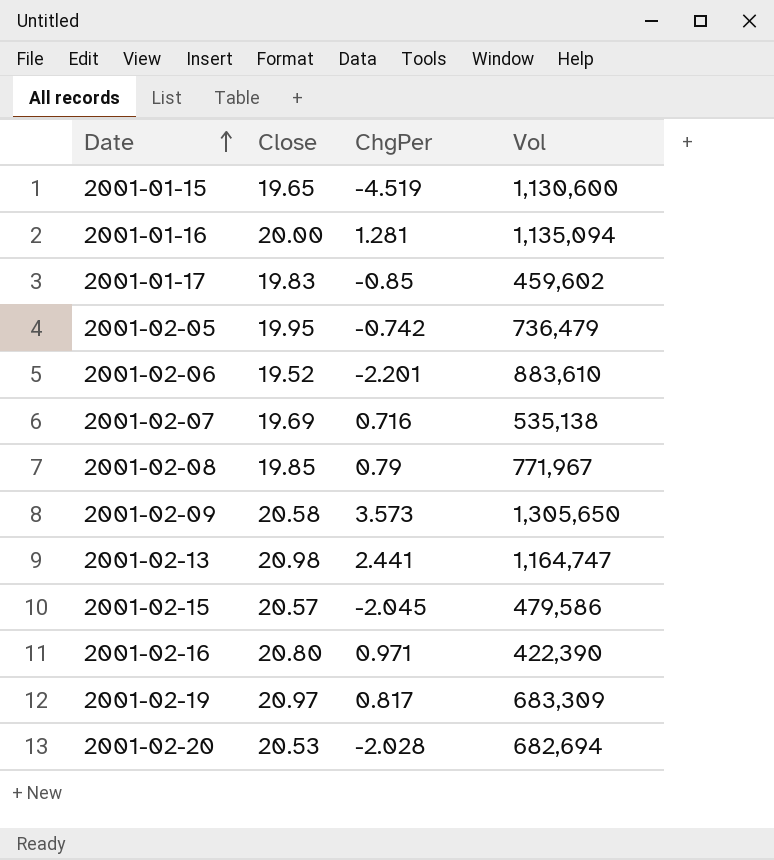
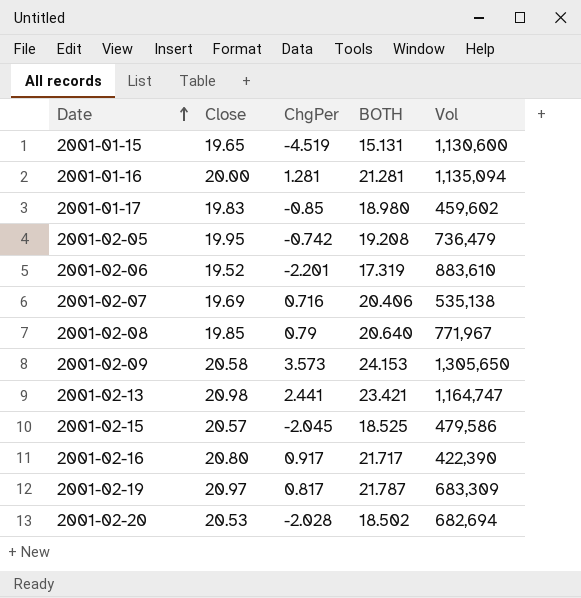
column BOTH | formula: none -> [Close] + [ChgPer]
2001-02-16 | ChgPer: 0.971 -> 0.917

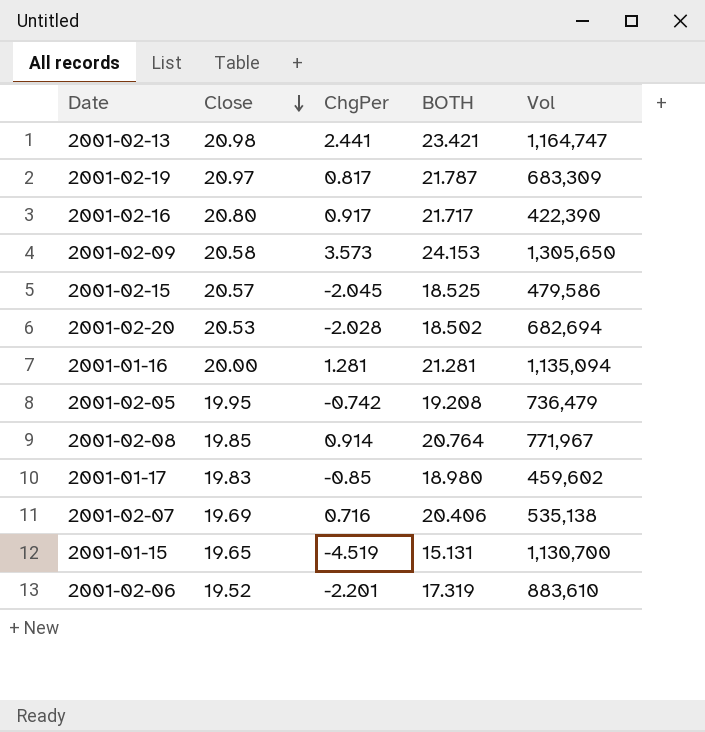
row order: Date ascending -> Close descending
2001-02-08 | ChgPer: 0.79 -> 0.914
2001-02-08 | BOTH: 20.640 -> 20.764
2001-01-15 | Vol: 1,130,600 -> 1,130,700

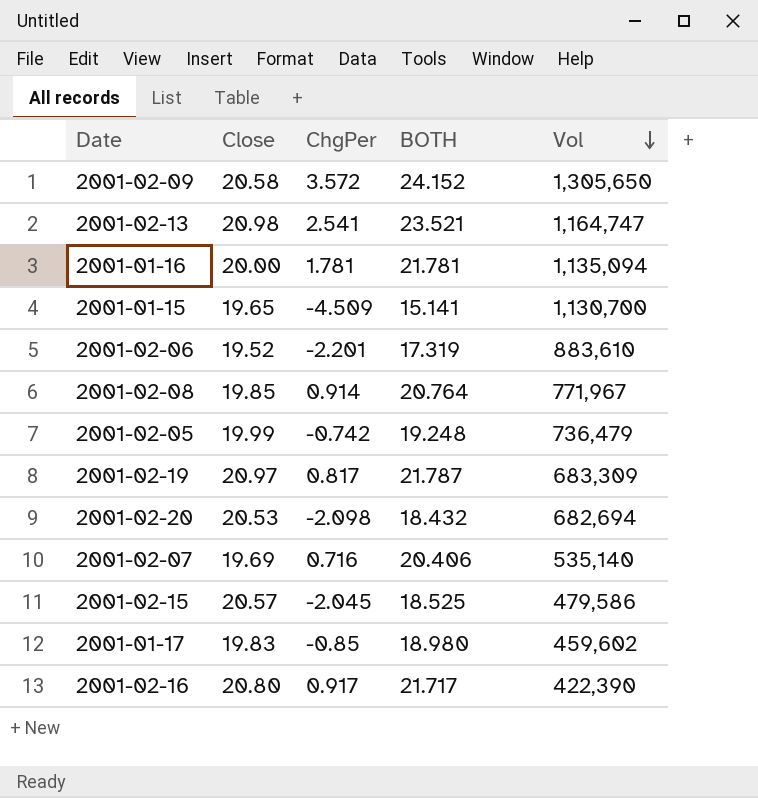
row order: Close descending -> Vol descending
2001-02-09 | ChgPer: 3.573 -> 3.572
2001-02-09 | BOTH: 24.153 -> 24.152
2001-02-13 | ChgPer: 2.441 -> 2.541
2001-02-13 | BOTH: 23.421 -> 23.521
2001-01-16 | ChgPer: 1.281 -> 1.781
2001-01-16 | BOTH: 21.281 -> 21.781
2001-01-15 | ChgPer: -4.519 -> -4.509
2001-01-15 | BOTH: 15.131 -> 15.141
2001-02-05 | Close: 19.95 -> 19.99
2001-02-05 | BOTH: 19.208 -> 19.248
2001-02-20 | ChgPer: -2.028 -> -2.098
2001-02-20 | BOTH: 18.502 -> 18.432
2001-02-07 | Vol: 535,138 -> 535,140

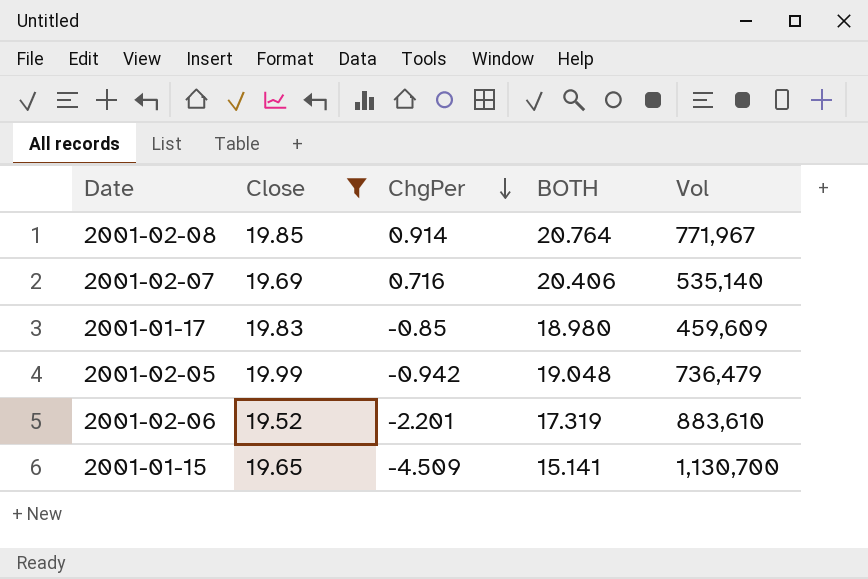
filter: none -> Close <= 19.99
row order: Vol descending -> ChgPer descending
2001-01-17 | Vol: 459,602 -> 459,609
2001-02-05 | ChgPer: -0.742 -> -0.942
2001-02-05 | BOTH: 19.248 -> 19.048

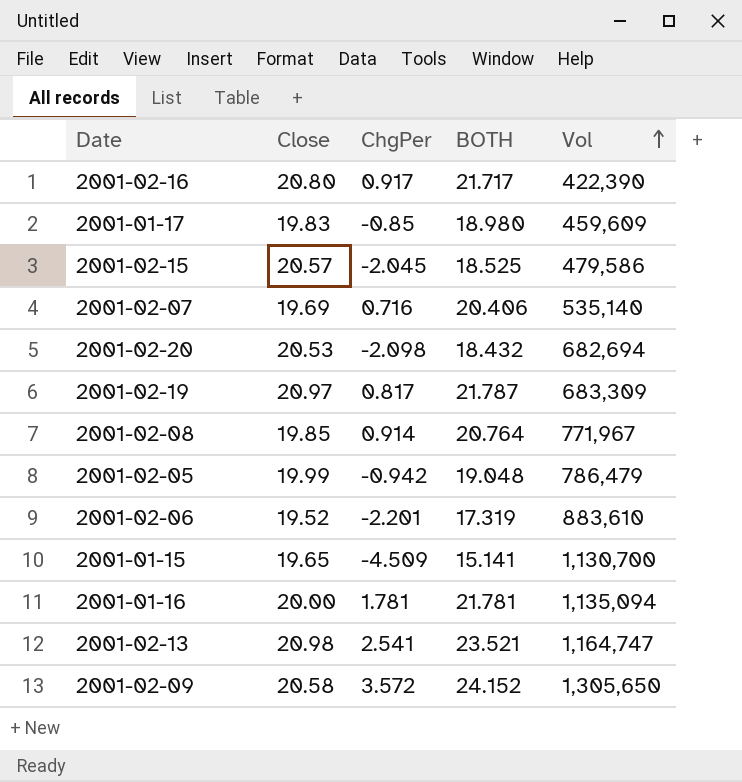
filter: Close <= 19.99 -> none
row order: ChgPer descending -> Vol ascending
2001-02-05 | Vol: 736,479 -> 786,479

